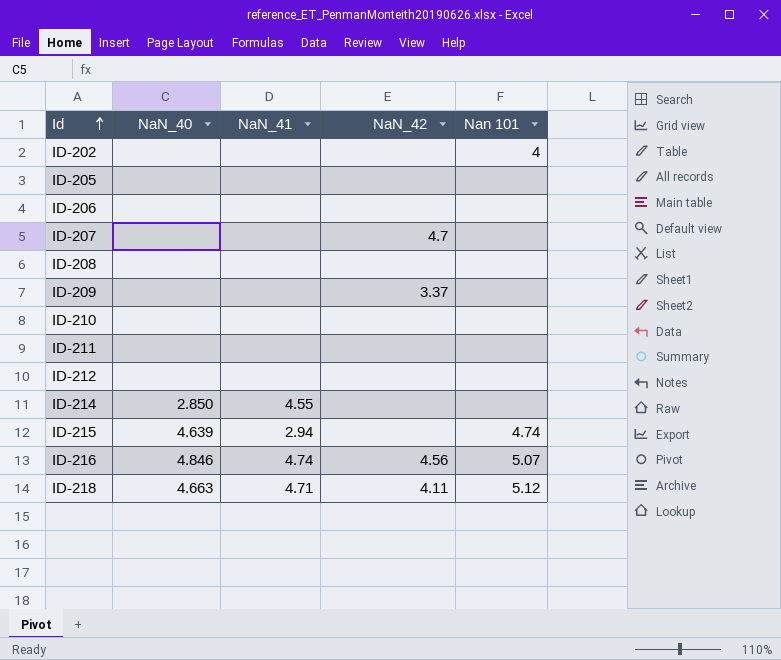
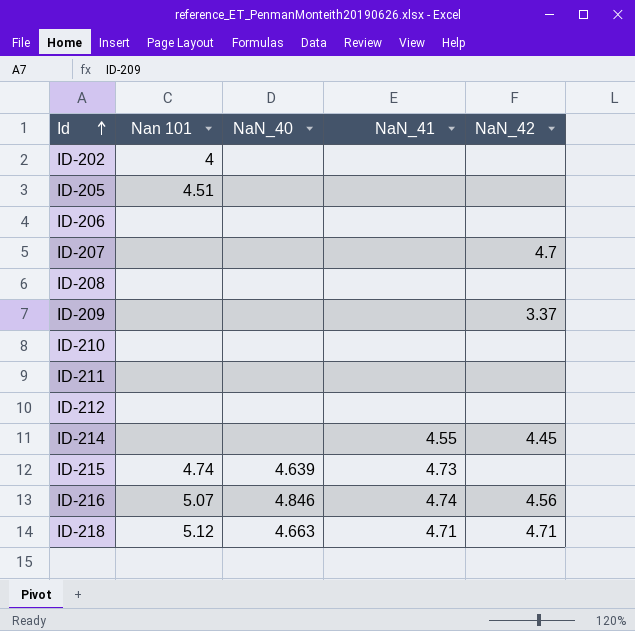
column Nan 101 | position: 5 -> 2
ID-205 | Nan 101: none -> 4.51
ID-214 | NaN_40: 2.850 -> none
ID-214 | NaN_42: none -> 4.45
ID-215 | NaN_41: 2.94 -> 4.73
ID-218 | NaN_42: 4.11 -> 4.71

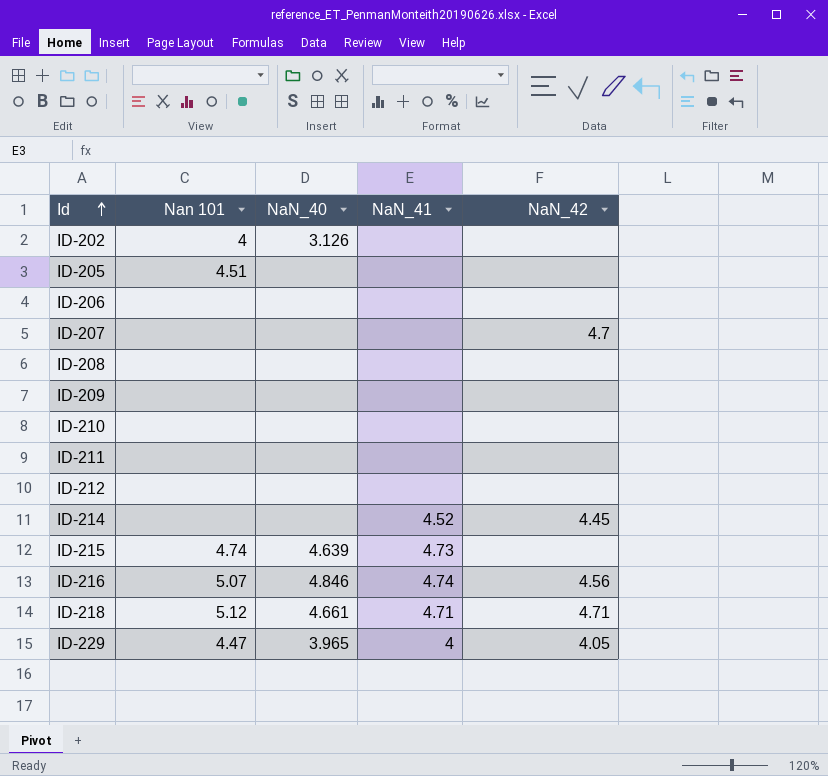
ID-202 | NaN_40: none -> 3.126
ID-209 | NaN_42: 3.37 -> none
ID-214 | NaN_41: 4.55 -> 4.52
ID-218 | NaN_40: 4.663 -> 4.661
row ID-229: none -> 4.47 | 3.965 | 4 | 4.05

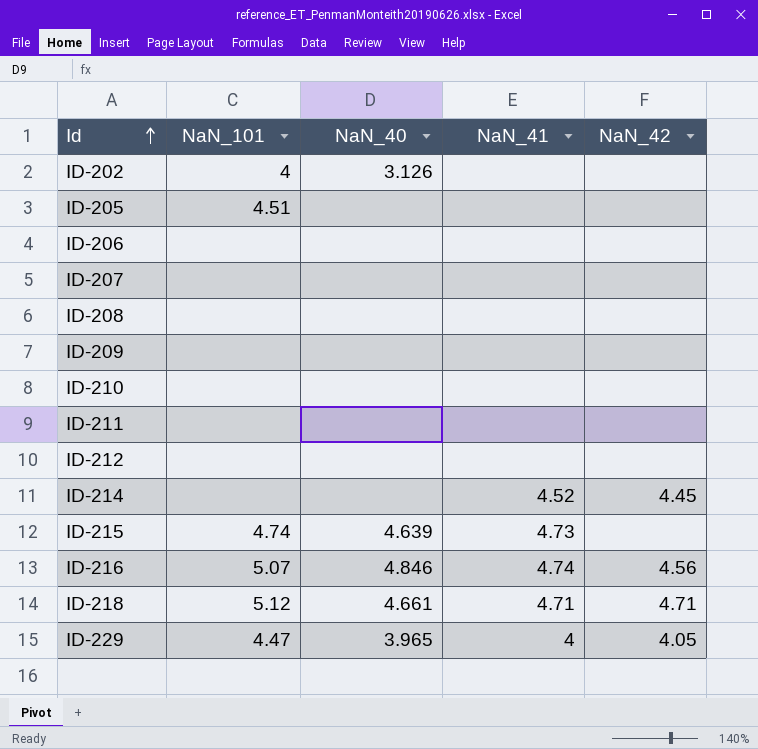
column name: Nan 101 -> NaN_101
ID-207 | NaN_42: 4.7 -> none

